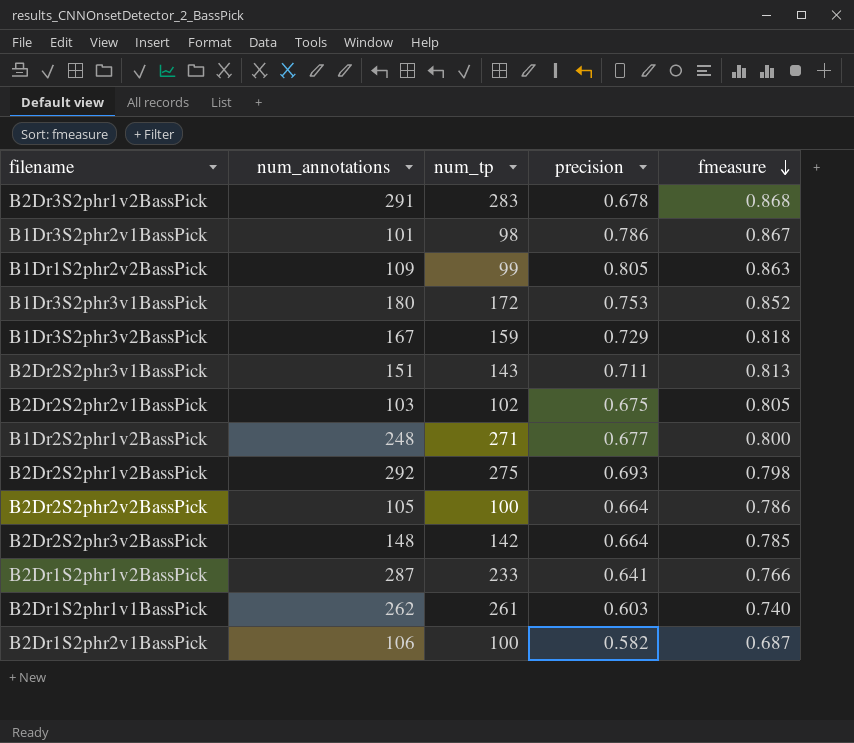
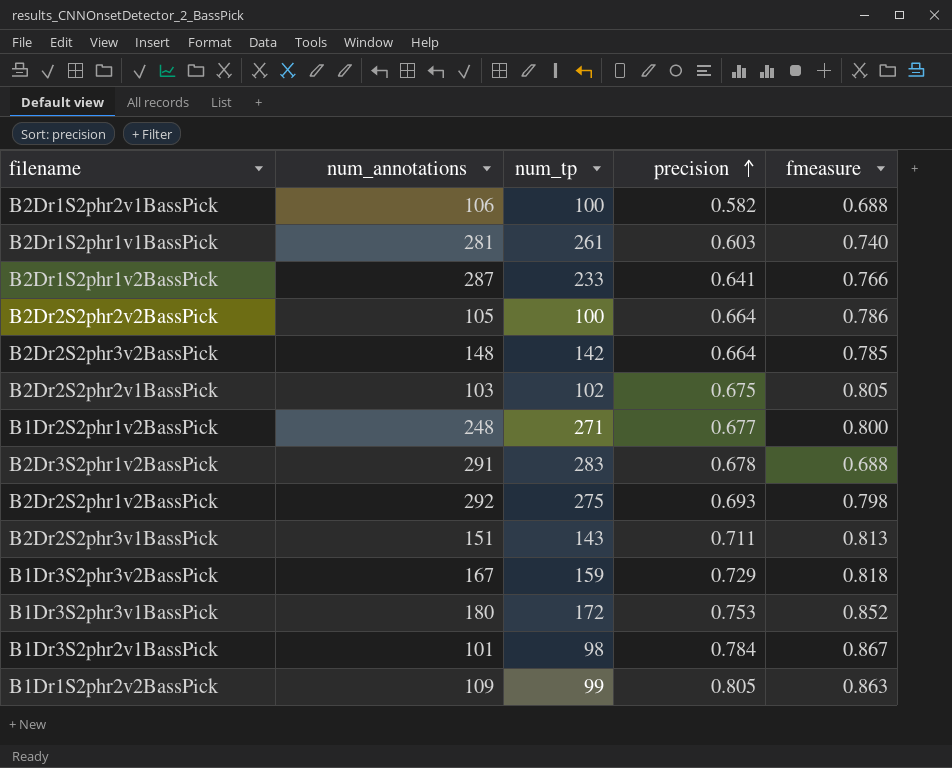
row order: fmeasure descending -> precision ascending
B2Dr1S2phr2v1BassPick | fmeasure: 0.687 -> 0.688
B2Dr1S2phr1v1BassPick | num_annotations: 262 -> 281
B2Dr3S2phr1v2BassPick | fmeasure: 0.868 -> 0.688
B1Dr3S2phr2v1BassPick | precision: 0.786 -> 0.784

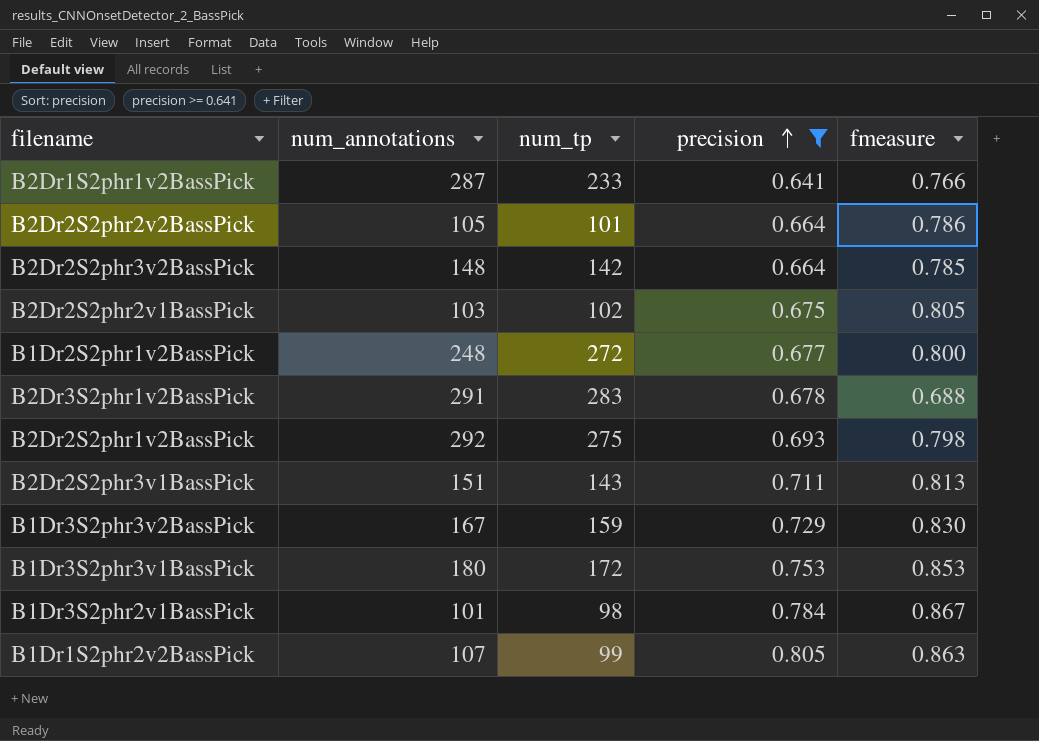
filter: none -> precision >= 0.641
B2Dr2S2phr2v2BassPick | num_tp: 100 -> 101
B1Dr2S2phr1v2BassPick | num_tp: 271 -> 272
B1Dr3S2phr3v2BassPick | fmeasure: 0.818 -> 0.830
B1Dr3S2phr3v1BassPick | fmeasure: 0.852 -> 0.853
B1Dr1S2phr2v2BassPick | num_annotations: 109 -> 107

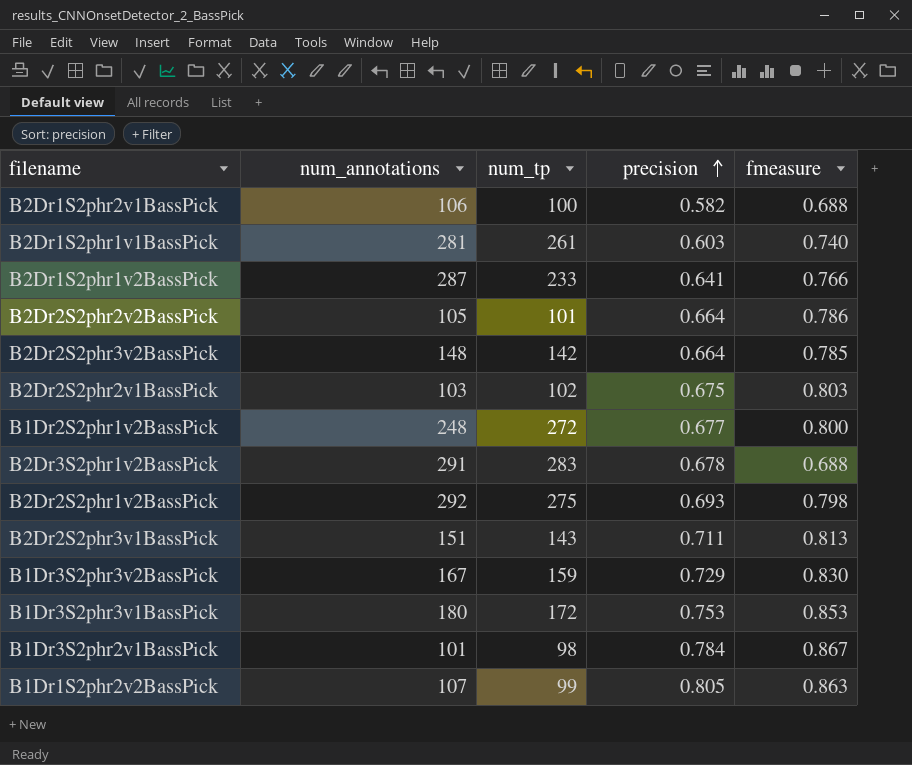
filter: precision >= 0.641 -> none
B2Dr2S2phr2v1BassPick | fmeasure: 0.805 -> 0.803

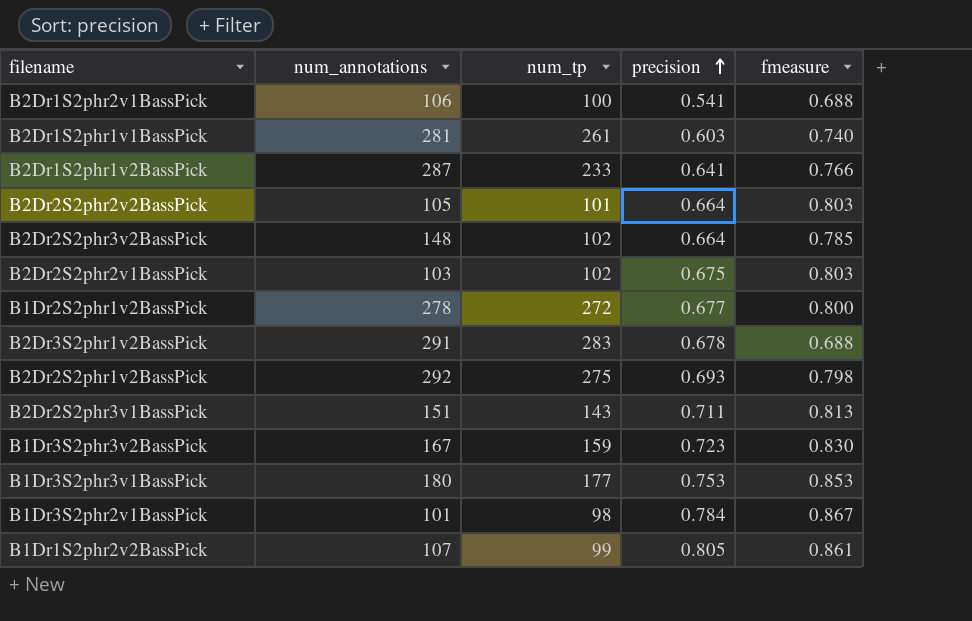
B2Dr1S2phr2v1BassPick | precision: 0.582 -> 0.541
B2Dr2S2phr2v2BassPick | fmeasure: 0.786 -> 0.803
B2Dr2S2phr3v2BassPick | num_tp: 142 -> 102
B1Dr2S2phr1v2BassPick | num_annotations: 248 -> 278
B1Dr3S2phr3v2BassPick | precision: 0.729 -> 0.723
B1Dr3S2phr3v1BassPick | num_tp: 172 -> 177
B1Dr1S2phr2v2BassPick | fmeasure: 0.863 -> 0.861

